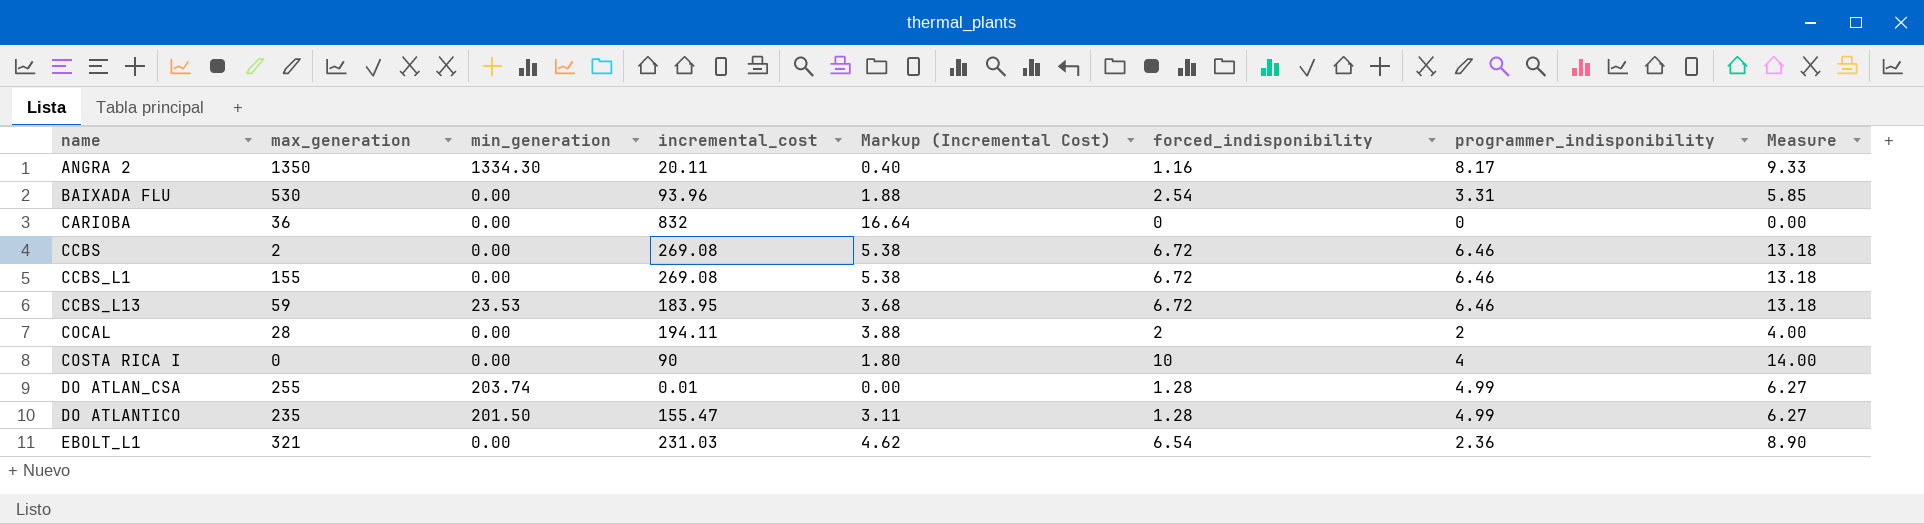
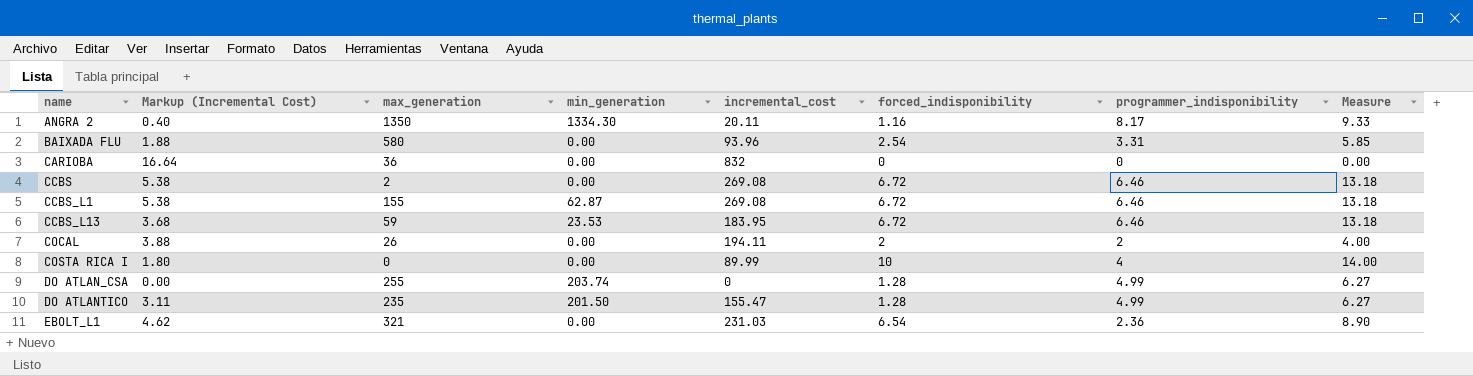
column Markup (Incremental Cost) | position: 5 -> 2
BAIXADA FLU | max_generation: 530 -> 580
CCBS_L1 | min_generation: 0.00 -> 62.87
COCAL | max_generation: 28 -> 26
COSTA RICA I | incremental_cost: 90 -> 89.99
DO ATLAN_CSA | incremental_cost: 0.01 -> 0

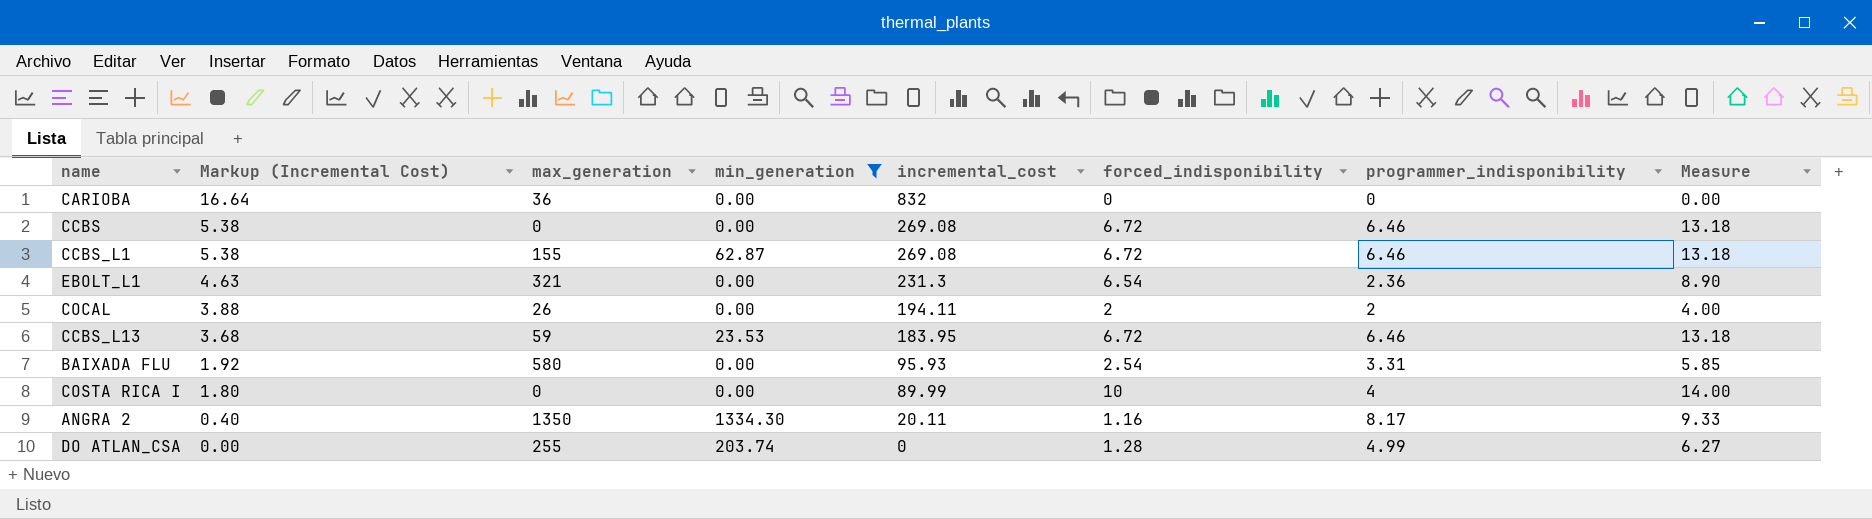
filter: none -> min_generation != 201.50
row order: name ascending -> Markup (Incremental Cost) descending
CCBS | max_generation: 2 -> 0
EBOLT_L1 | Markup (Incremental Cost): 4.62 -> 4.63
EBOLT_L1 | incremental_cost: 231.03 -> 231.3
BAIXADA FLU | Markup (Incremental Cost): 1.88 -> 1.92
BAIXADA FLU | incremental_cost: 93.96 -> 95.93

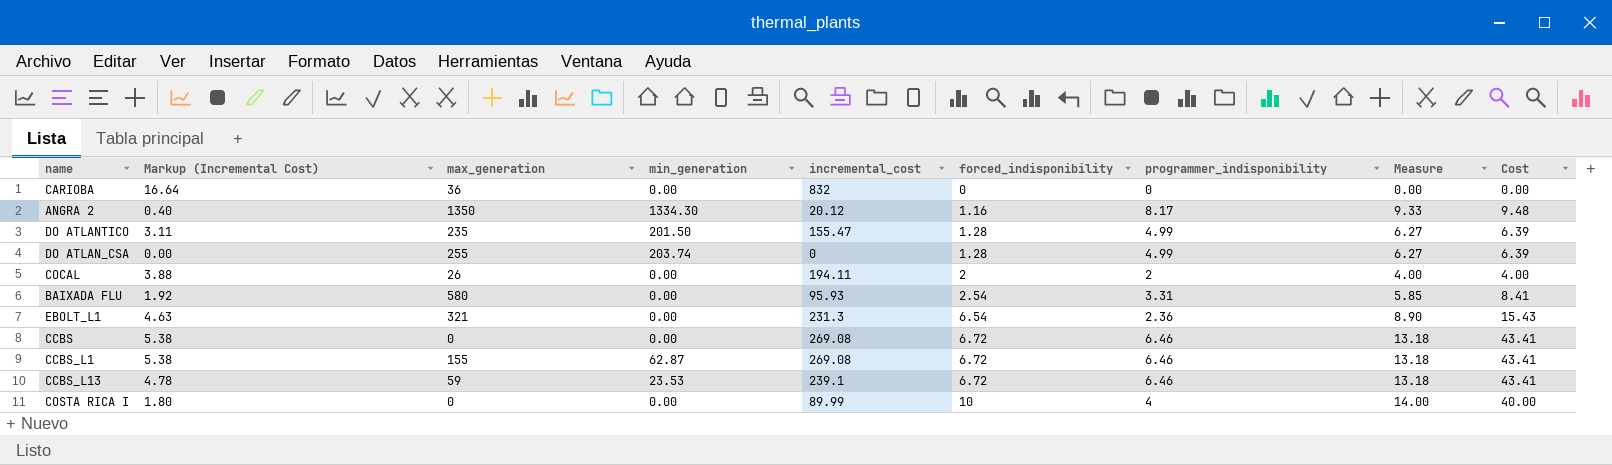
filter: min_generation != 201.50 -> none
row order: Markup (Incremental Cost) descending -> forced_indisponibility ascending
column Cost | formula: none -> [forced_indisponibility] * [programmer_indisponibility]
ANGRA 2 | incremental_cost: 20.11 -> 20.12
CCBS_L13 | Markup (Incremental Cost): 3.68 -> 4.78
CCBS_L13 | incremental_cost: 183.95 -> 239.1

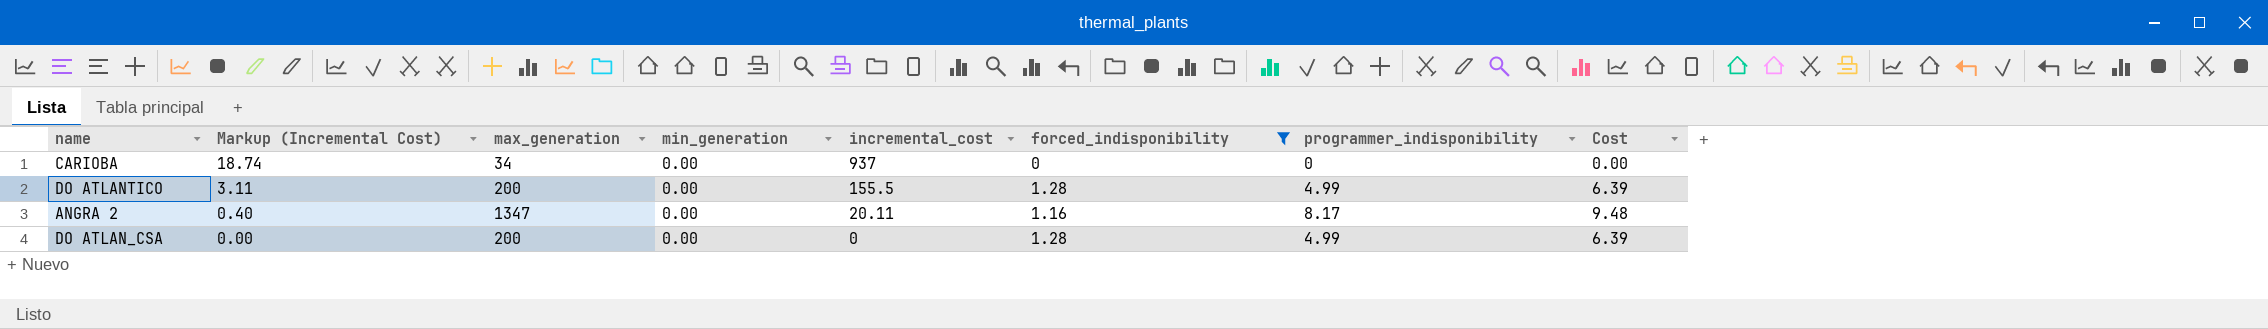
filter: none -> forced_indisponibility <= 1.28
row order: forced_indisponibility ascending -> Markup (Incremental Cost) descending
column Measure | formula: [forced_indisponibility] + [programmer_indisponibility] -> none
CARIOBA | Markup (Incremental Cost): 16.64 -> 18.74
CARIOBA | max_generation: 36 -> 34
CARIOBA | incremental_cost: 832 -> 937
DO ATLANTICO | max_generation: 235 -> 200
DO ATLANTICO | min_generation: 201.50 -> 0.00
DO ATLANTICO | incremental_cost: 155.47 -> 155.5
ANGRA 2 | max_generation: 1350 -> 1347
ANGRA 2 | min_generation: 1334.30 -> 0.00
ANGRA 2 | incremental_cost: 20.12 -> 20.11
DO ATLAN_CSA | max_generation: 255 -> 200
DO ATLAN_CSA | min_generation: 203.74 -> 0.00

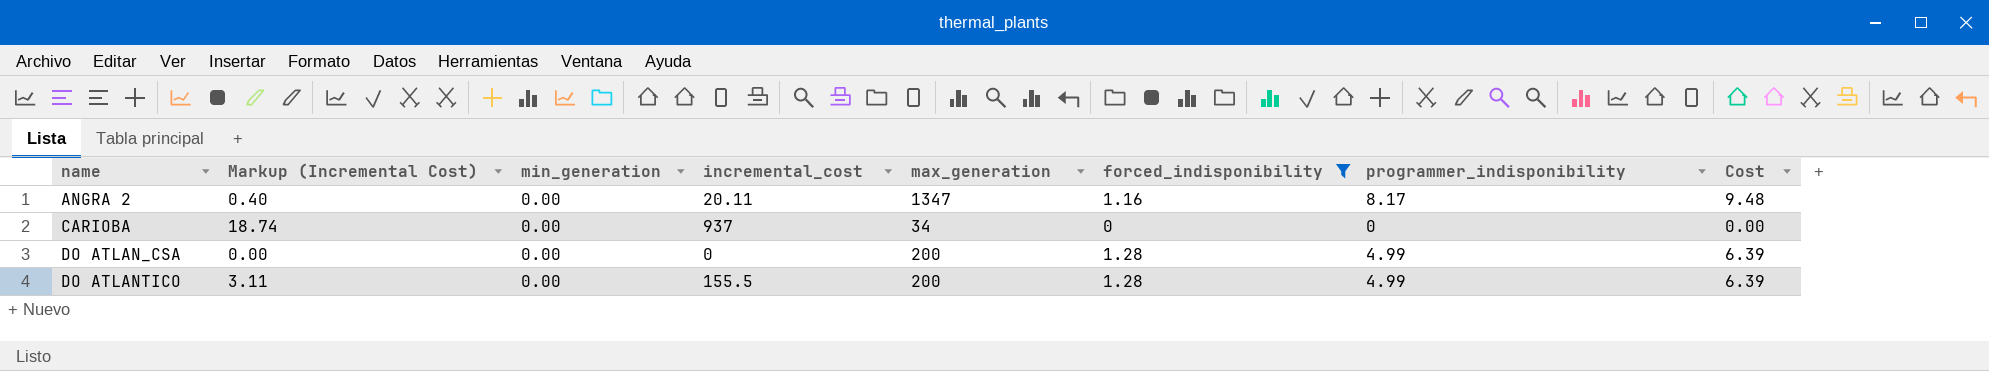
row order: Markup (Incremental Cost) descending -> name ascending
column max_generation | position: 3 -> 5

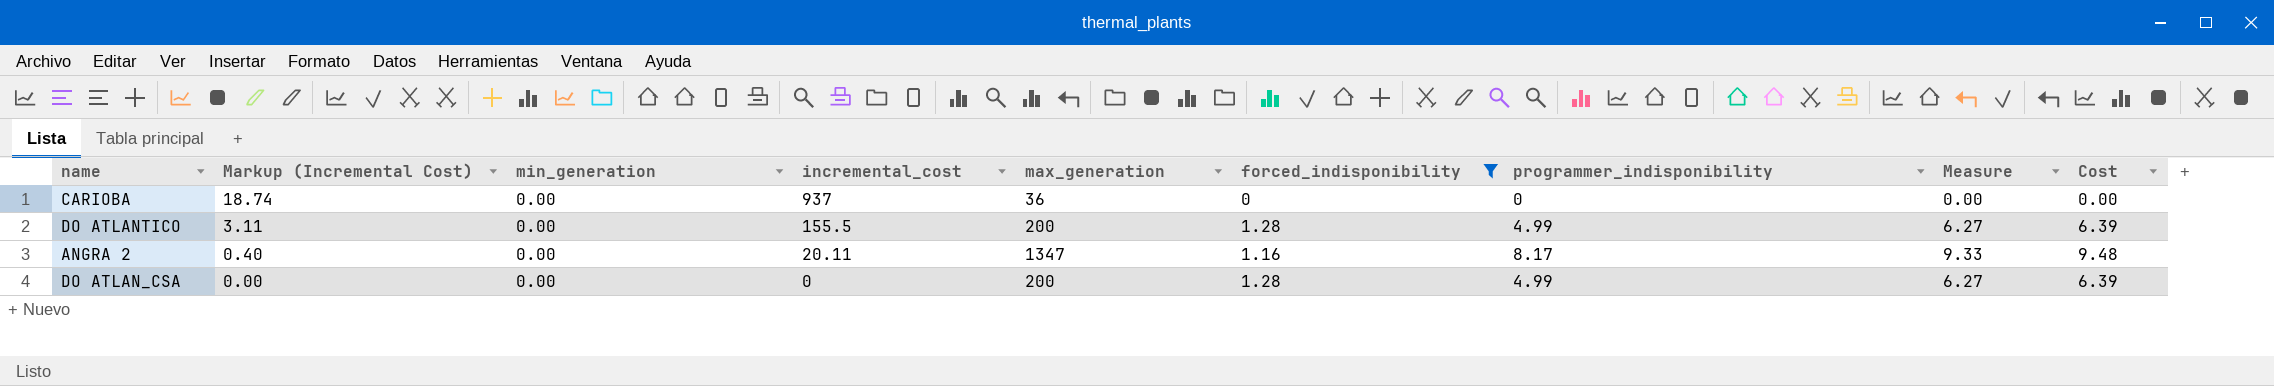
row order: name ascending -> Markup (Incremental Cost) descending
column Measure | formula: none -> [forced_indisponibility] + [programmer_indisponibility]
CARIOBA | max_generation: 34 -> 36

